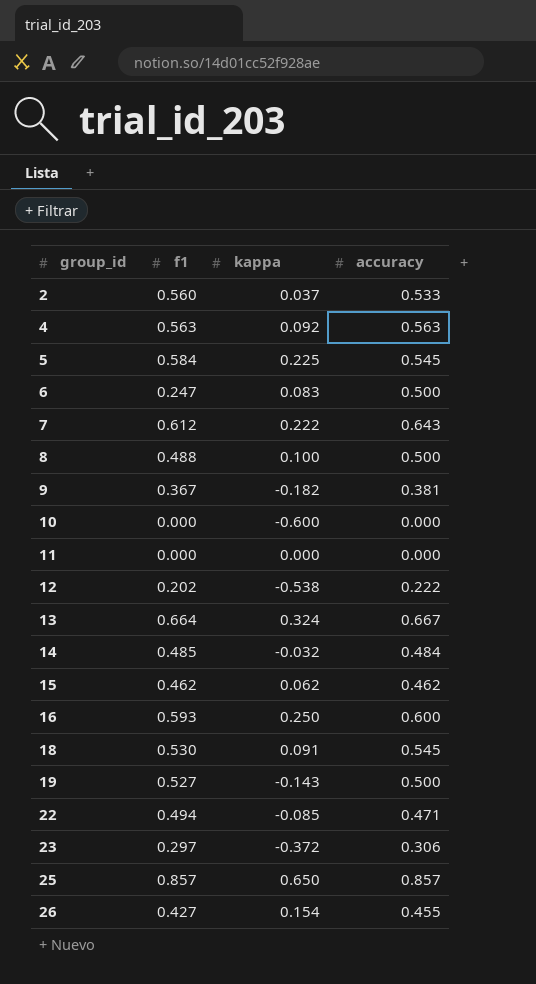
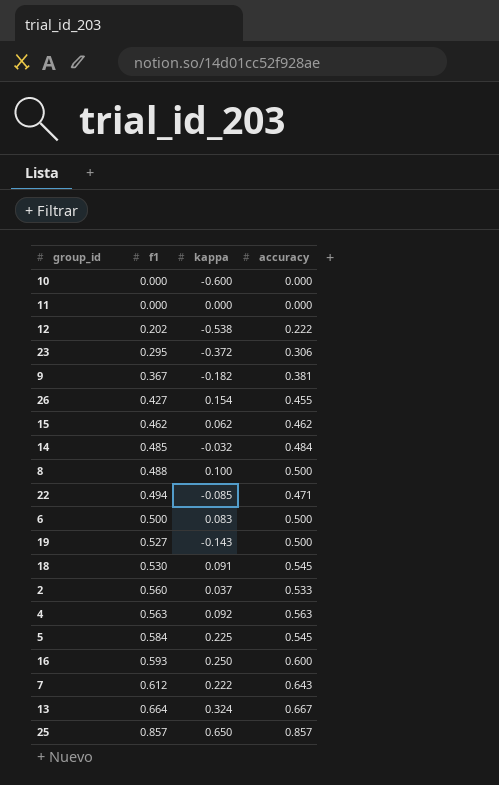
row order: group_id ascending -> f1 ascending
23 | f1: 0.297 -> 0.295
6 | f1: 0.247 -> 0.500

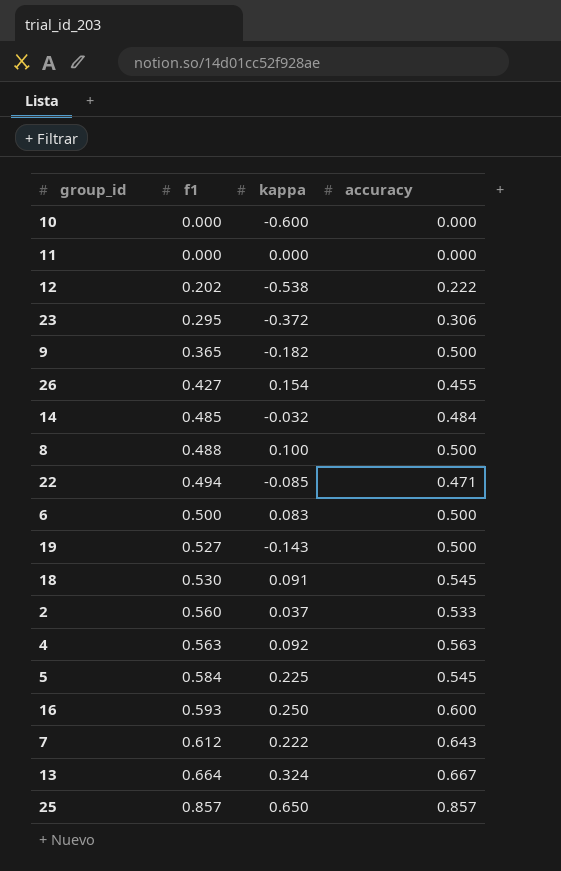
row 15: 0.462 | 0.062 | 0.462 -> none
9 | f1: 0.367 -> 0.365
9 | accuracy: 0.381 -> 0.500

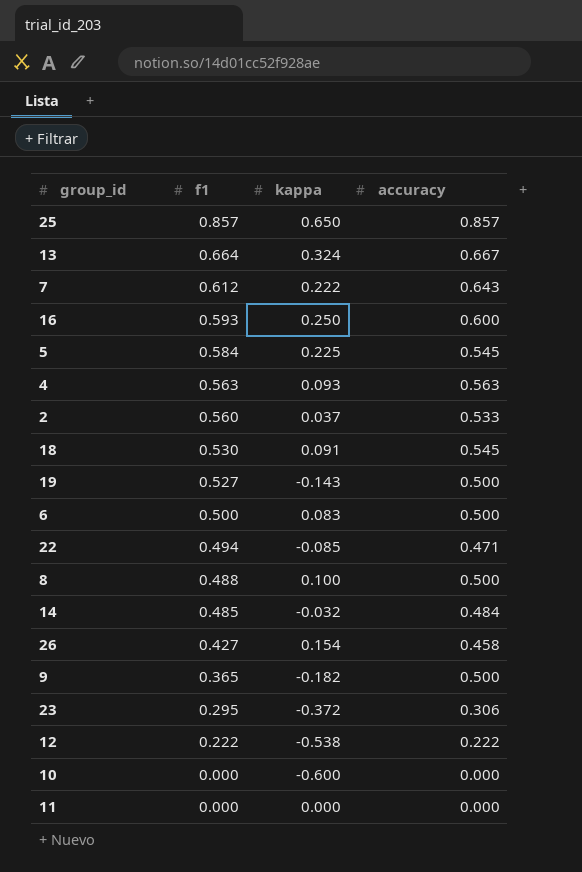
row order: f1 ascending -> f1 descending
4 | kappa: 0.092 -> 0.093
26 | accuracy: 0.455 -> 0.458
12 | f1: 0.202 -> 0.222

